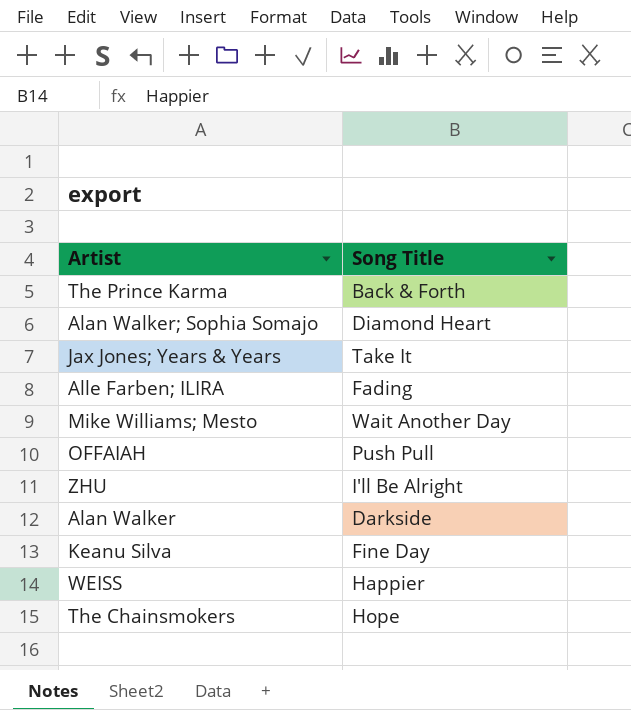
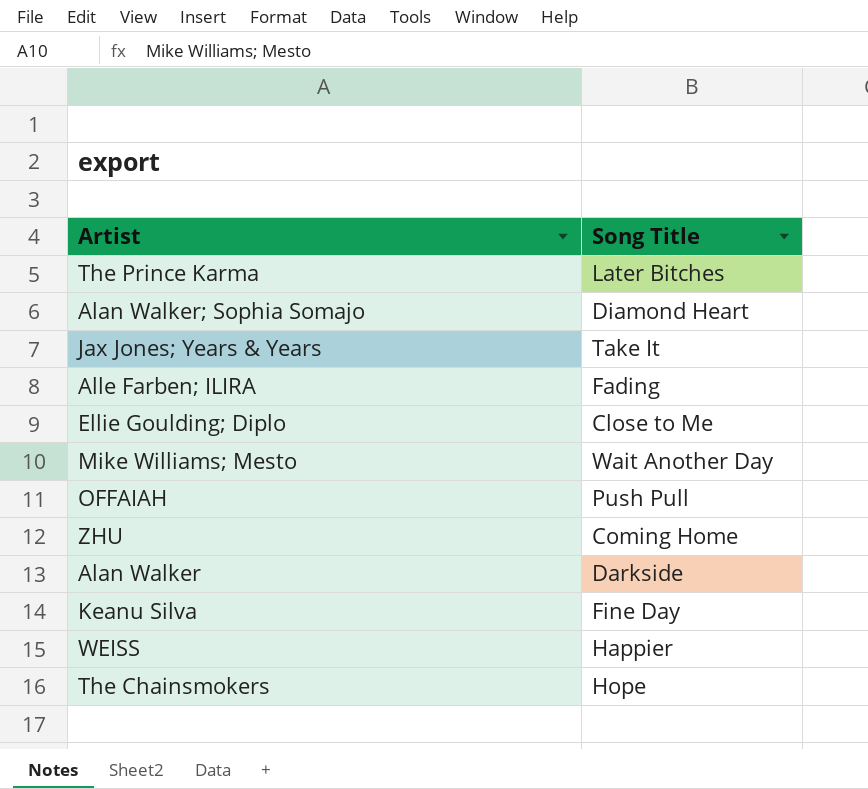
The Prince Karma | Song Title: Back & Forth -> Later Bitches
row Ellie Goulding; Diplo: none -> Close to Me
ZHU | Song Title: I'll Be Alright -> Coming Home

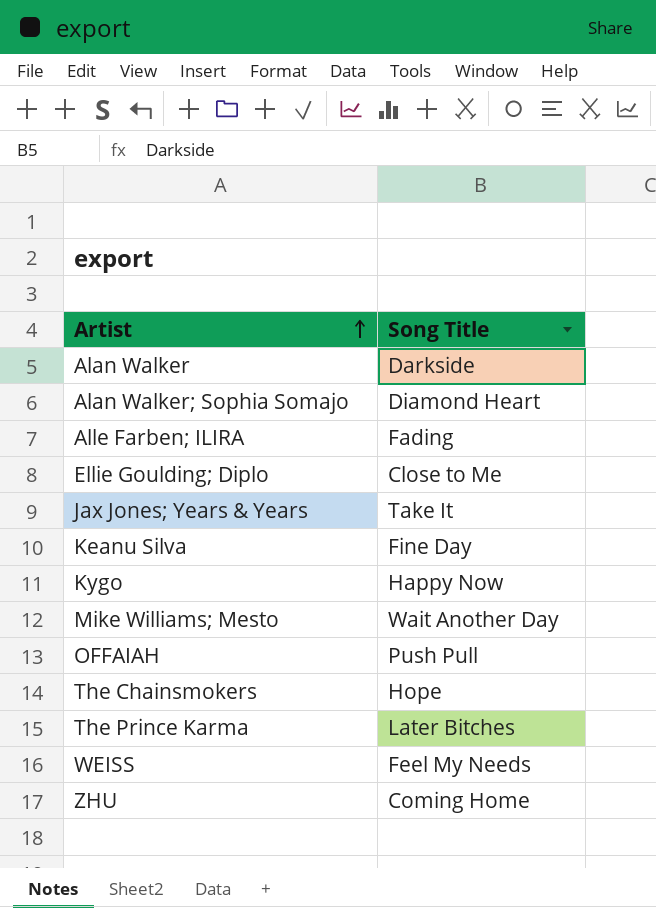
row order: none -> Artist ascending
row Kygo: none -> Happy Now
WEISS | Song Title: Happier -> Feel My Needs

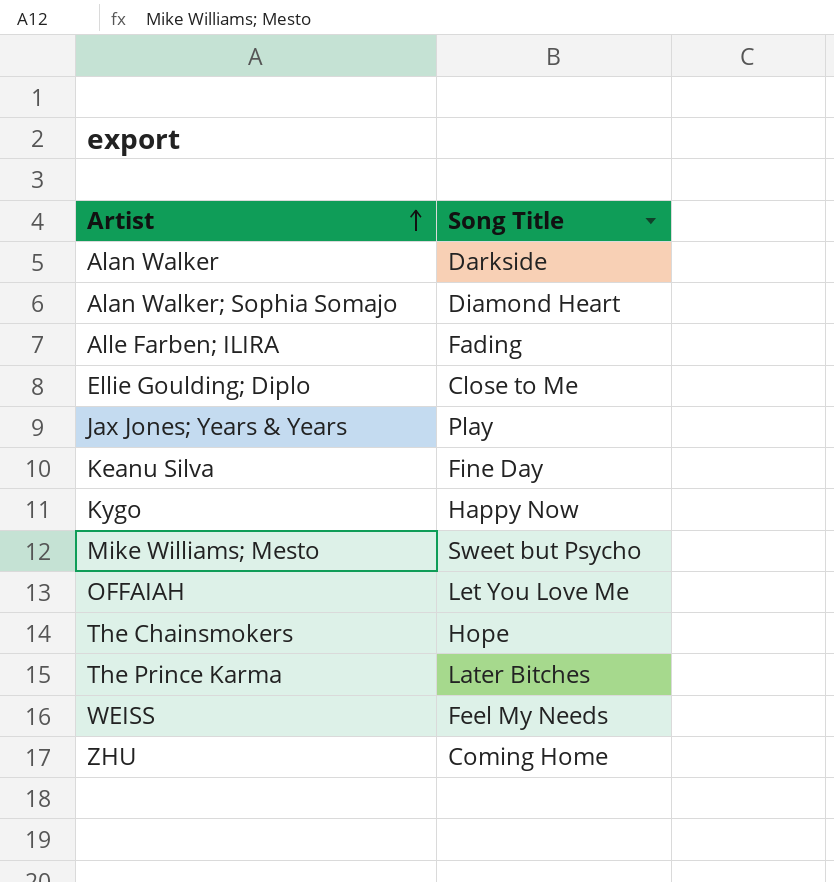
Jax Jones; Years & Years | Song Title: Take It -> Play
Mike Williams; Mesto | Song Title: Wait Another Day -> Sweet but Psycho
OFFAIAH | Song Title: Push Pull -> Let You Love Me

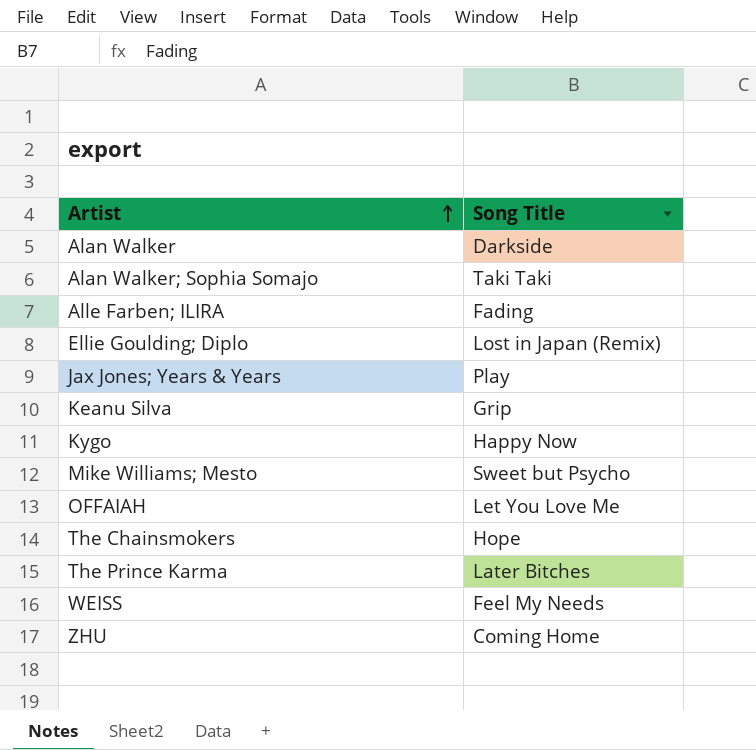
Alan Walker; Sophia Somajo | Song Title: Diamond Heart -> Taki Taki
Ellie Goulding; Diplo | Song Title: Close to Me -> Lost in Japan (Remix)
Keanu Silva | Song Title: Fine Day -> Grip

